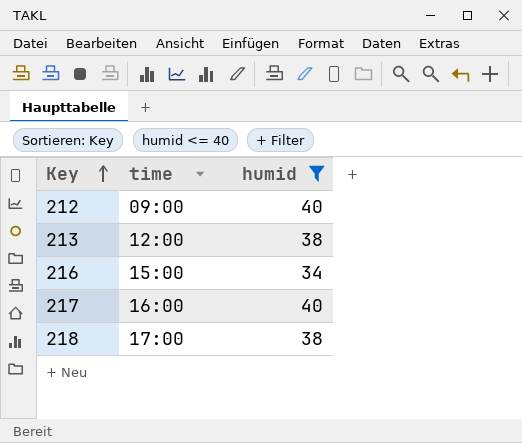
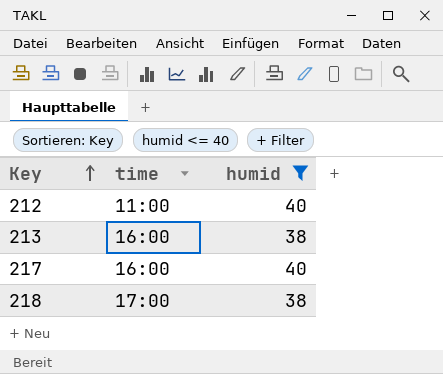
row 216: 15:00 | 34 -> none
212 | time: 09:00 -> 11:00
213 | time: 12:00 -> 16:00

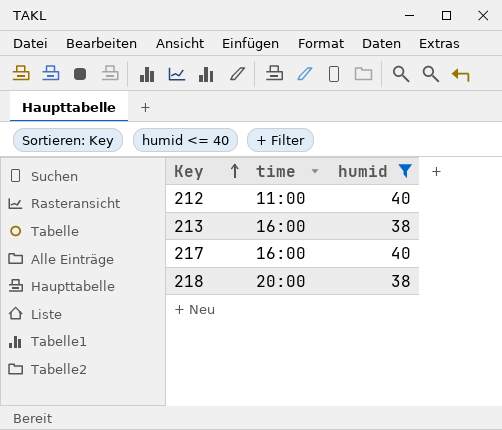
218 | time: 17:00 -> 20:00

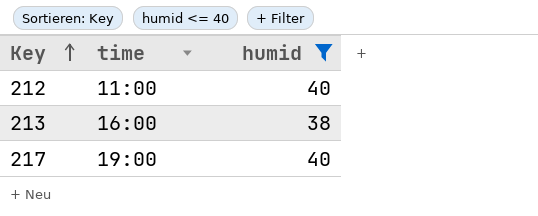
row 218: 20:00 | 38 -> none
217 | time: 16:00 -> 19:00

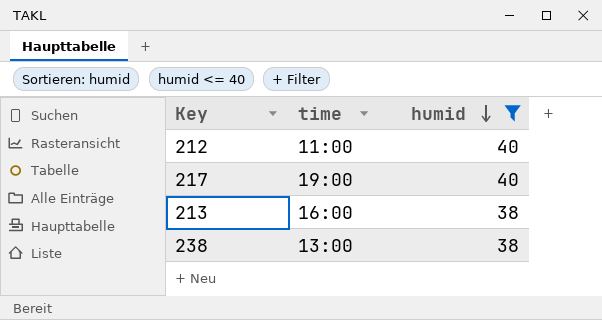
row order: Key ascending -> humid descending
row 238: none -> 13:00 | 38

